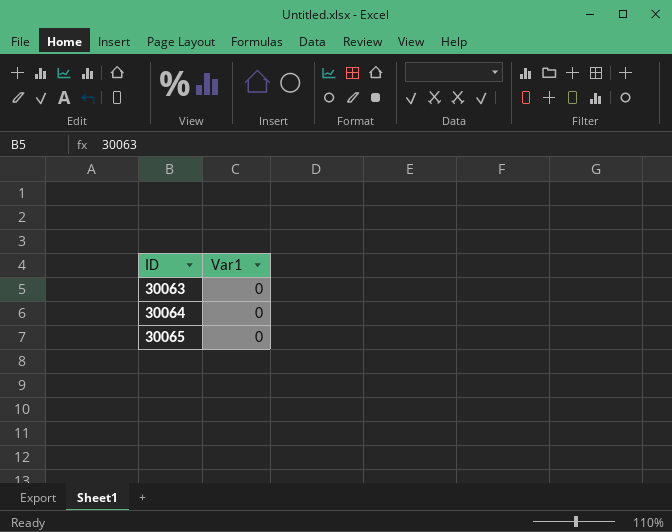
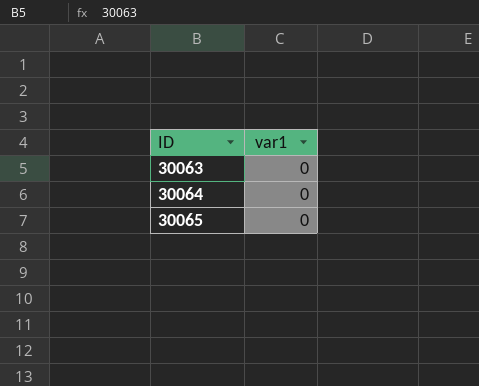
column name: Var1 -> var1

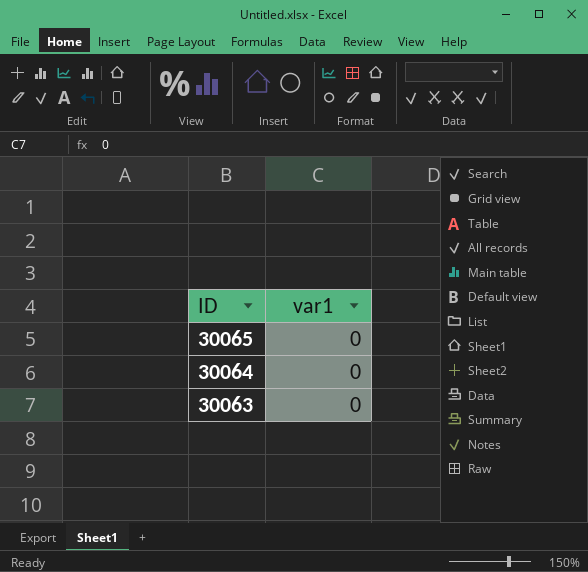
row order: ID ascending -> ID descending

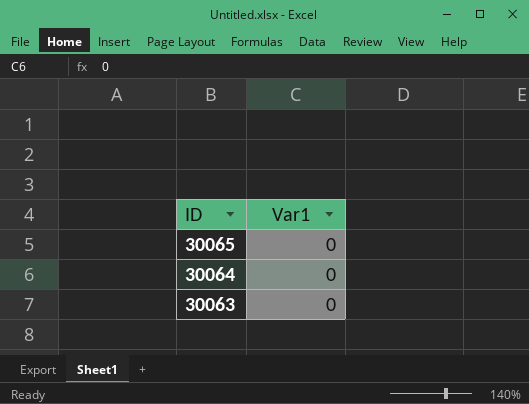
column name: var1 -> Var1

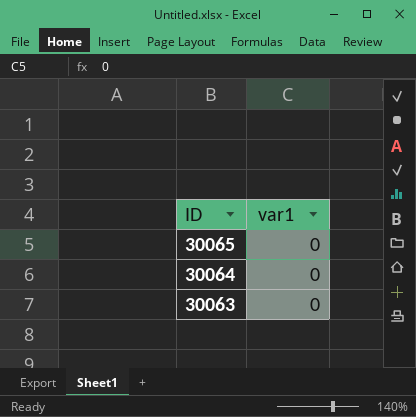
column name: Var1 -> var1

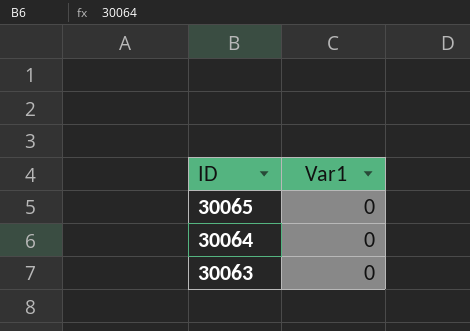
column name: var1 -> Var1

